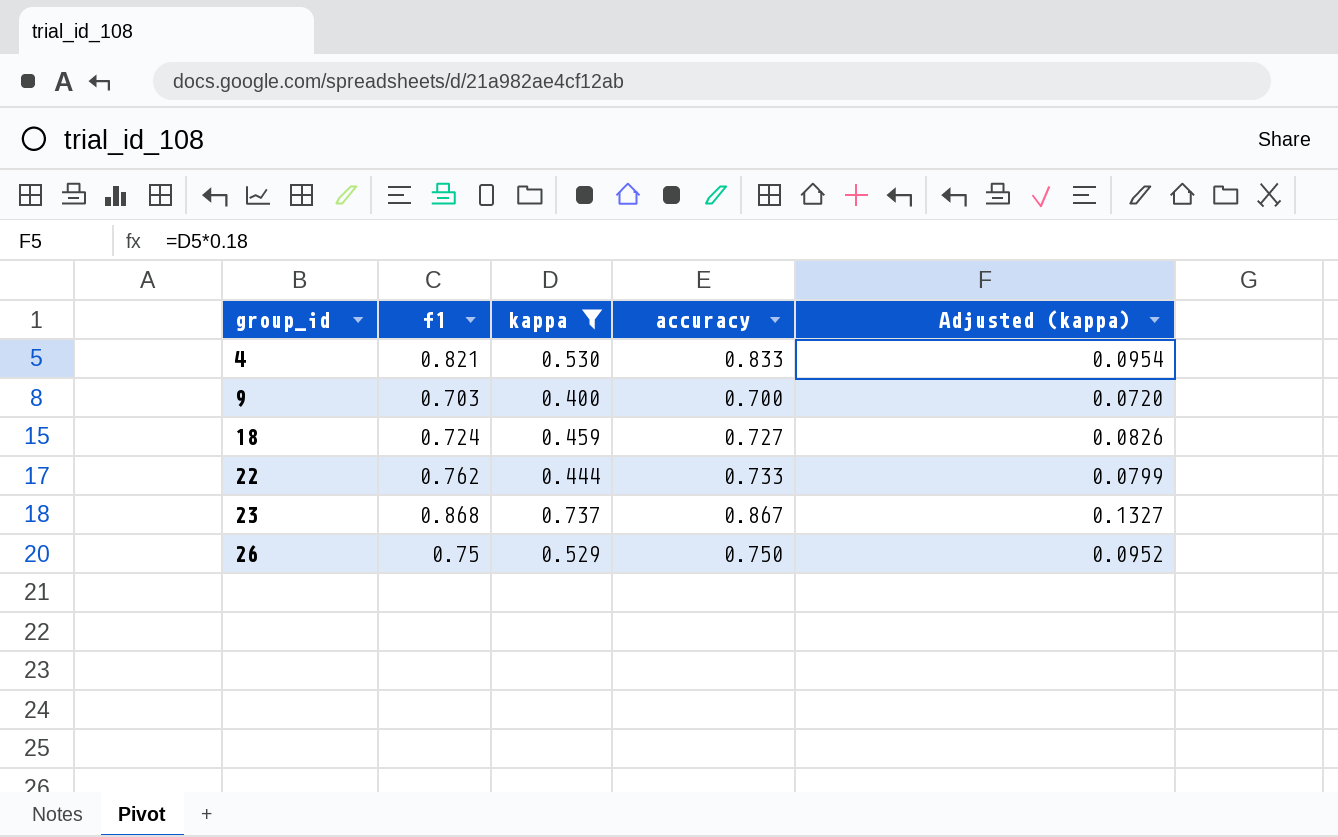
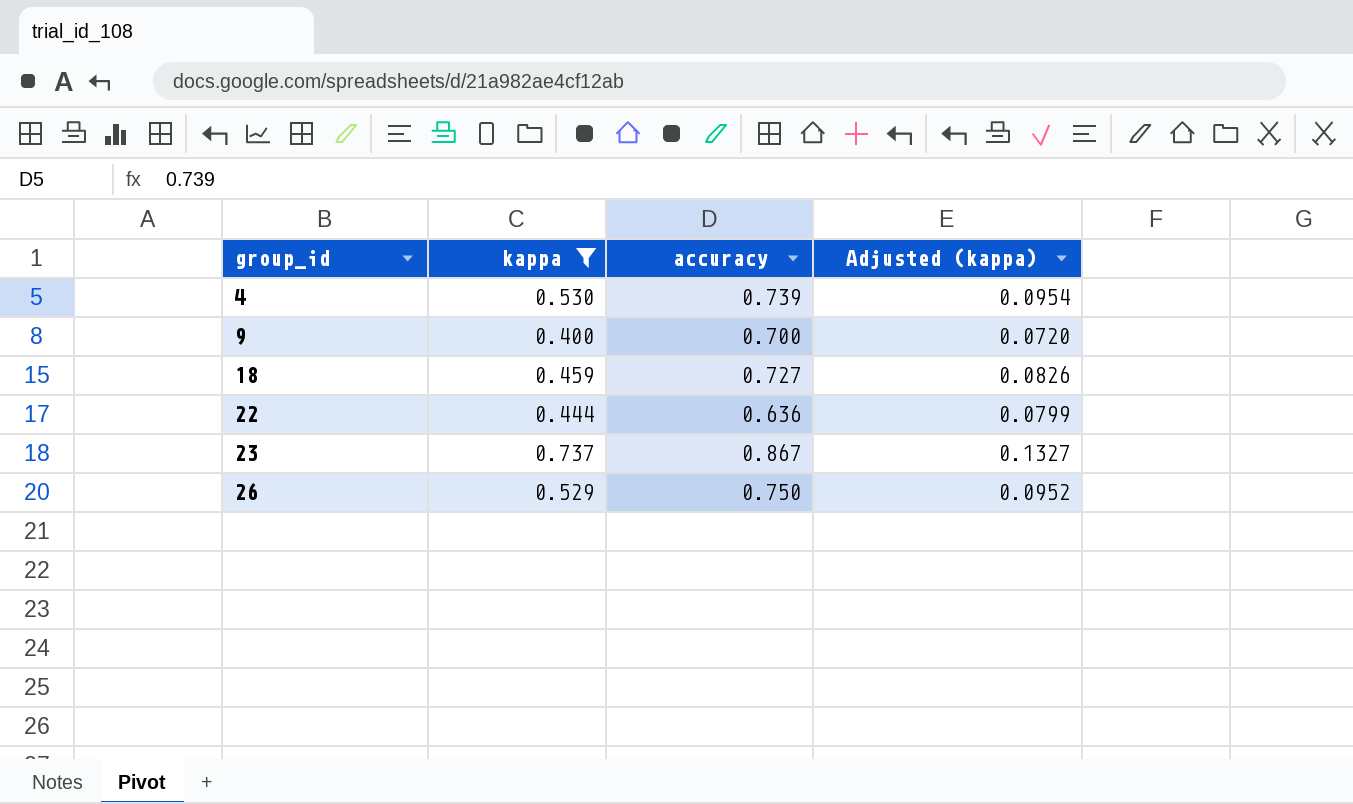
column f1 | position: 2 -> none
4 | accuracy: 0.833 -> 0.739
22 | accuracy: 0.733 -> 0.636

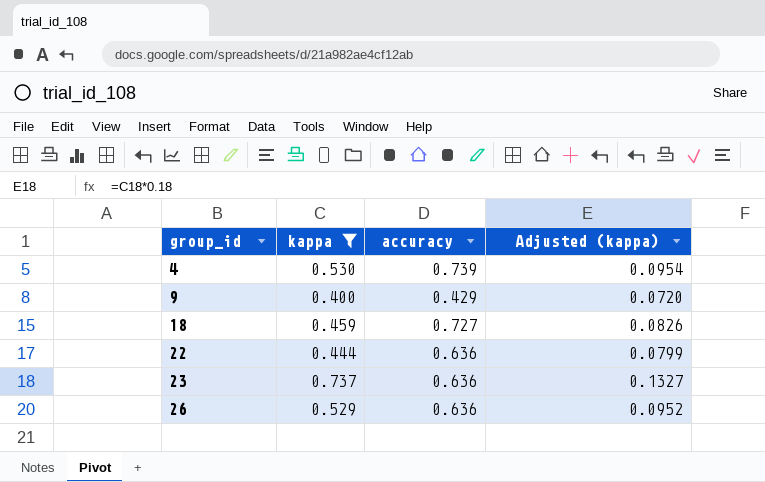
9 | accuracy: 0.700 -> 0.429
23 | accuracy: 0.867 -> 0.636
26 | accuracy: 0.750 -> 0.636

